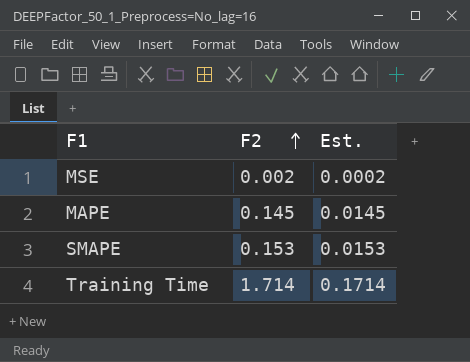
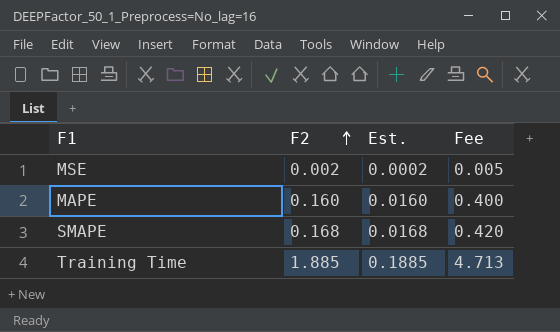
column Fee | formula: none -> [F2] * 2.5
MAPE | F2: 0.145 -> 0.160
MAPE | Est.: 0.0145 -> 0.0160
SMAPE | F2: 0.153 -> 0.168
SMAPE | Est.: 0.0153 -> 0.0168
Training Time | F2: 1.714 -> 1.885
Training Time | Est.: 0.1714 -> 0.1885

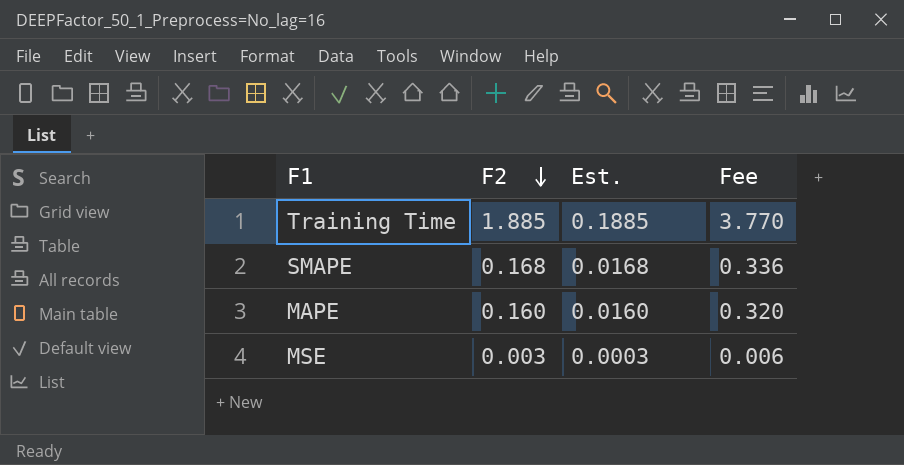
row order: F2 ascending -> F2 descending
column Fee | formula: [F2] * 2.5 -> [F2] * 2
MSE | F2: 0.002 -> 0.003
MSE | Est.: 0.0002 -> 0.0003

